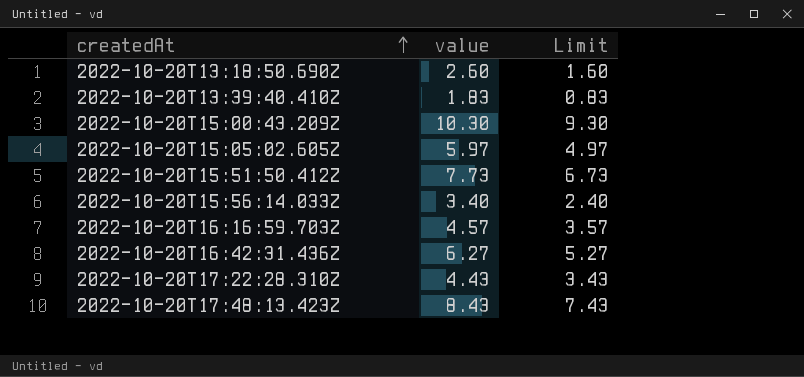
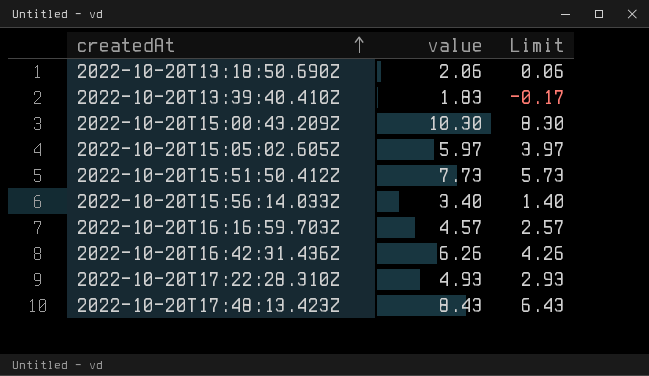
column Limit | formula: [value] - 1 -> [value] - 2
2022-10-20T13:18:50.690Z | value: 2.60 -> 2.06
2022-10-20T16:42:31.436Z | value: 6.27 -> 6.26
2022-10-20T17:22:28.310Z | value: 4.43 -> 4.93

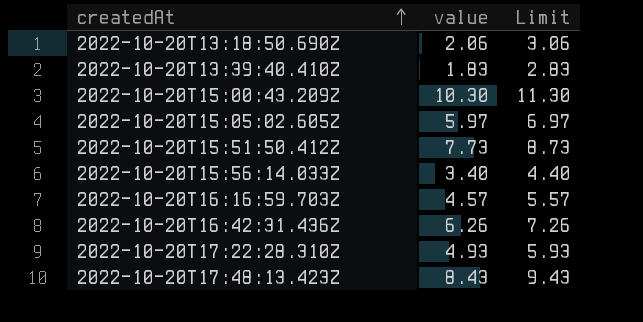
column Limit | formula: [value] - 2 -> [value] + 1

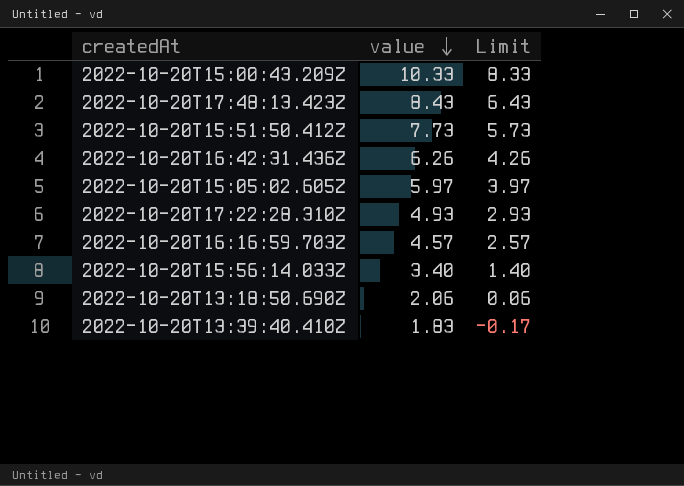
row order: createdAt ascending -> value descending
column Limit | formula: [value] + 1 -> [value] - 2
2022-10-20T15:00:43.209Z | value: 10.30 -> 10.33

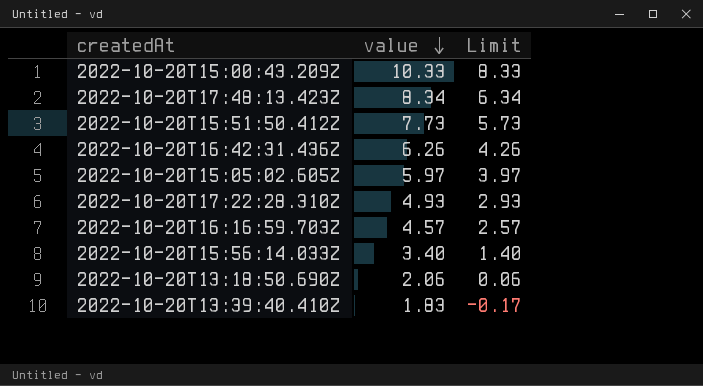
2022-10-20T17:48:13.423Z | value: 8.43 -> 8.34
2022-10-20T17:48:13.423Z | Limit: 6.43 -> 6.34

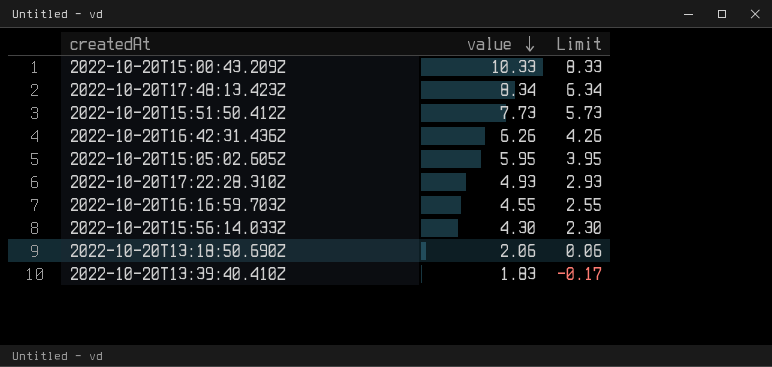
2022-10-20T15:05:02.605Z | value: 5.97 -> 5.95
2022-10-20T15:05:02.605Z | Limit: 3.97 -> 3.95
2022-10-20T16:16:59.703Z | value: 4.57 -> 4.55
2022-10-20T16:16:59.703Z | Limit: 2.57 -> 2.55
2022-10-20T15:56:14.033Z | value: 3.40 -> 4.30
2022-10-20T15:56:14.033Z | Limit: 1.40 -> 2.30

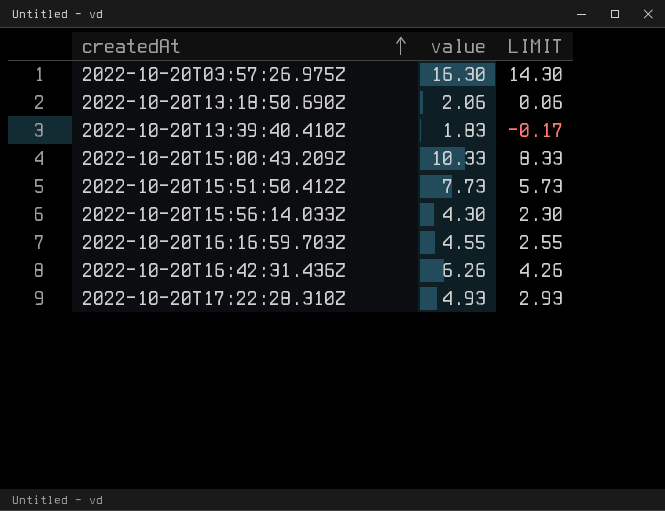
row order: value descending -> createdAt ascending
column name: Limit -> LIMIT
row 2022-10-20T17:48:13.423Z: 8.34 | 6.34 -> none
row 2022-10-20T15:05:02.605Z: 5.95 | 3.95 -> none
row 2022-10-20T03:57:26.975Z: none -> 16.30 | 14.30

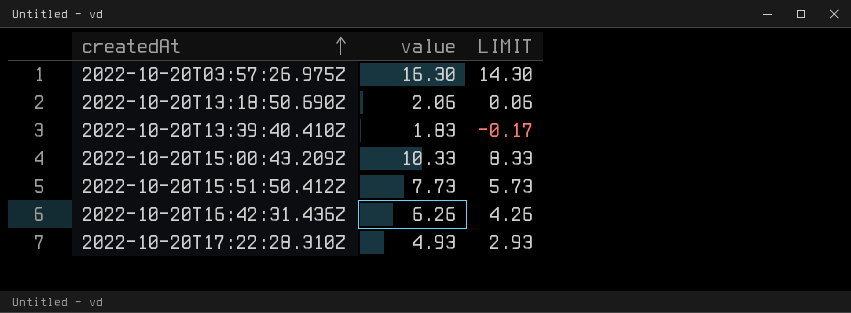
row 2022-10-20T15:56:14.033Z: 4.30 | 2.30 -> none
row 2022-10-20T16:16:59.703Z: 4.55 | 2.55 -> none

